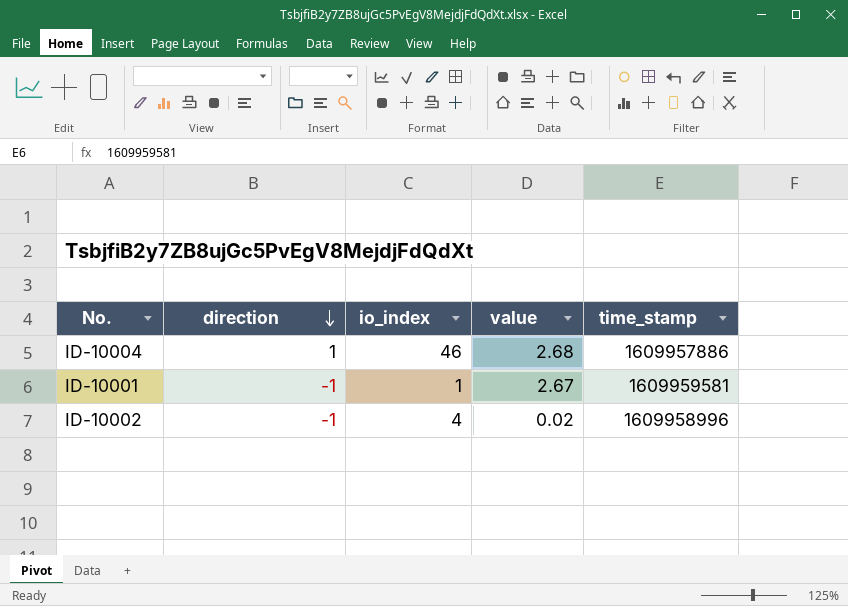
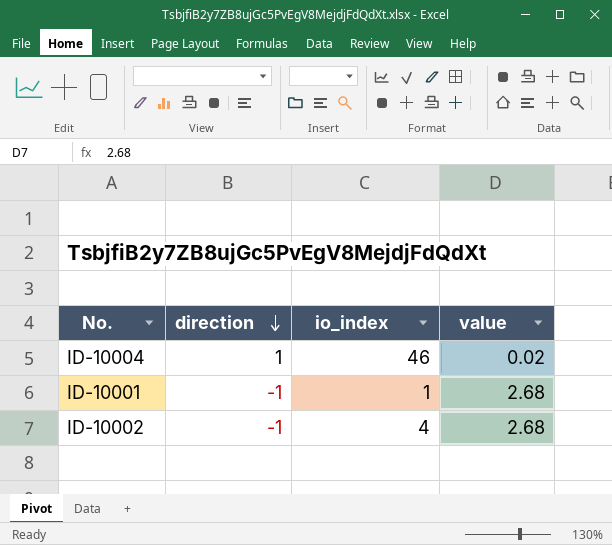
column time_stamp | position: 5 -> none
ID-10004 | value: 2.68 -> 0.02
ID-10001 | value: 2.67 -> 2.68
ID-10002 | value: 0.02 -> 2.68

